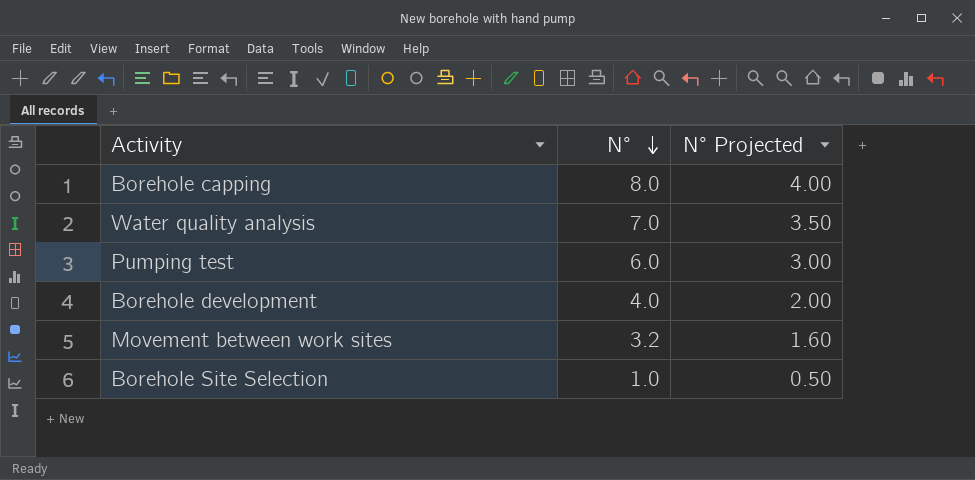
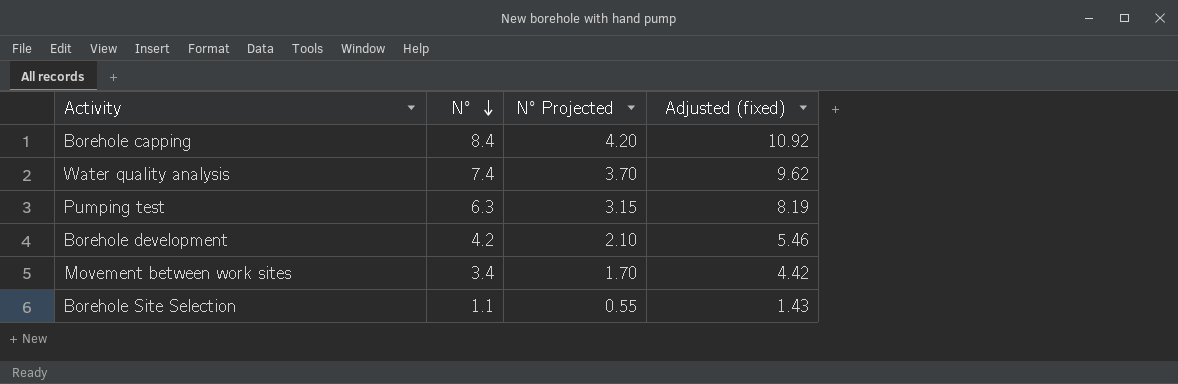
column Adjusted (fixed) | formula: none -> [N°] * 1.3
Borehole capping | N°: 8.0 -> 8.4
Borehole capping | N° Projected: 4.00 -> 4.20
Water quality analysis | N°: 7.0 -> 7.4
Water quality analysis | N° Projected: 3.50 -> 3.70
Pumping test | N°: 6.0 -> 6.3
Pumping test | N° Projected: 3.00 -> 3.15
Borehole development | N°: 4.0 -> 4.2
Borehole development | N° Projected: 2.00 -> 2.10
Movement between work sites | N°: 3.2 -> 3.4
Movement between work sites | N° Projected: 1.60 -> 1.70
Borehole Site Selection | N°: 1.0 -> 1.1
Borehole Site Selection | N° Projected: 0.50 -> 0.55

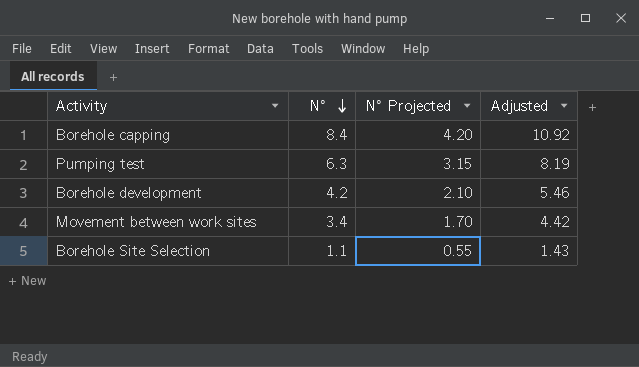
column name: Adjusted (fixed) -> Adjusted
row Water quality analysis: 7.4 | 3.70 | 9.62 -> none

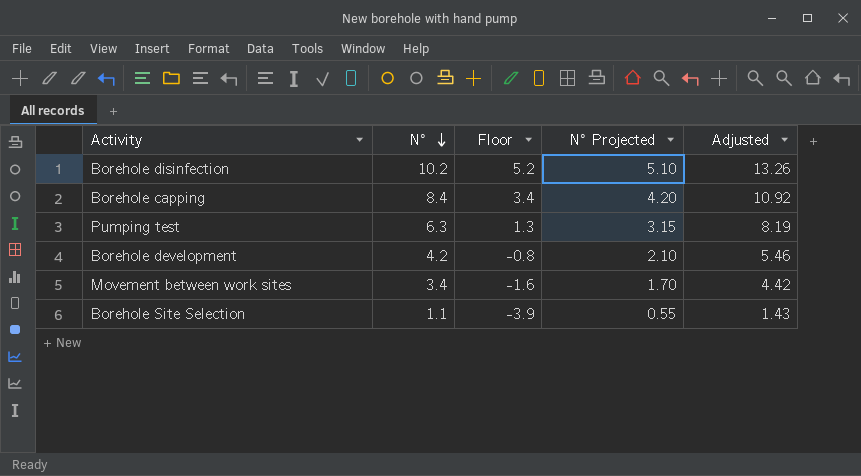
column Floor | formula: none -> [N°] - 5
row Borehole disinfection: none -> 10.2 | 5.2 | 5.10 | 13.26

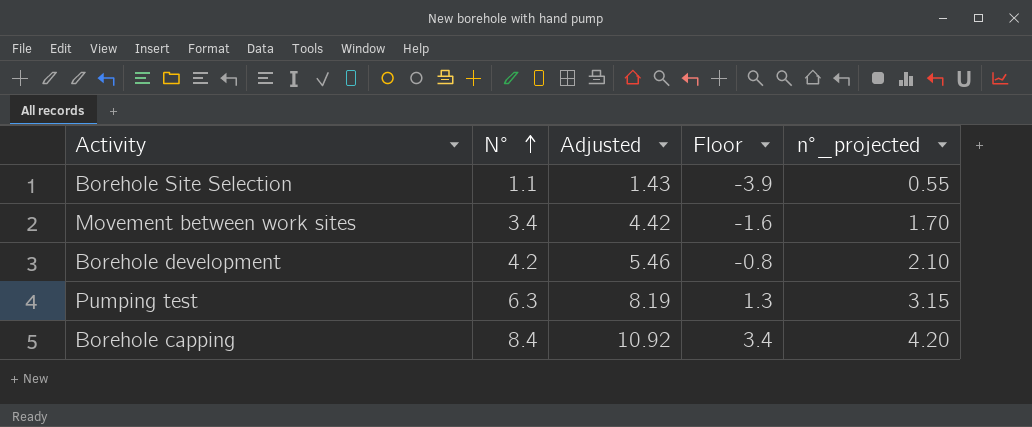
row order: N° descending -> N° ascending
column Adjusted | position: 5 -> 3
column name: N° Projected -> n°_projected
row Borehole disinfection: 10.2 | 5.2 | 5.10 | 13.26 -> none

